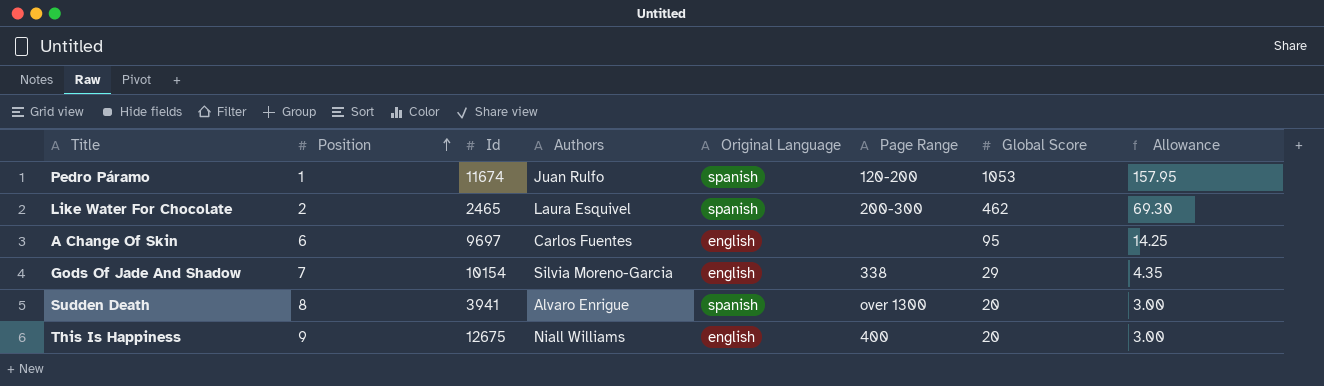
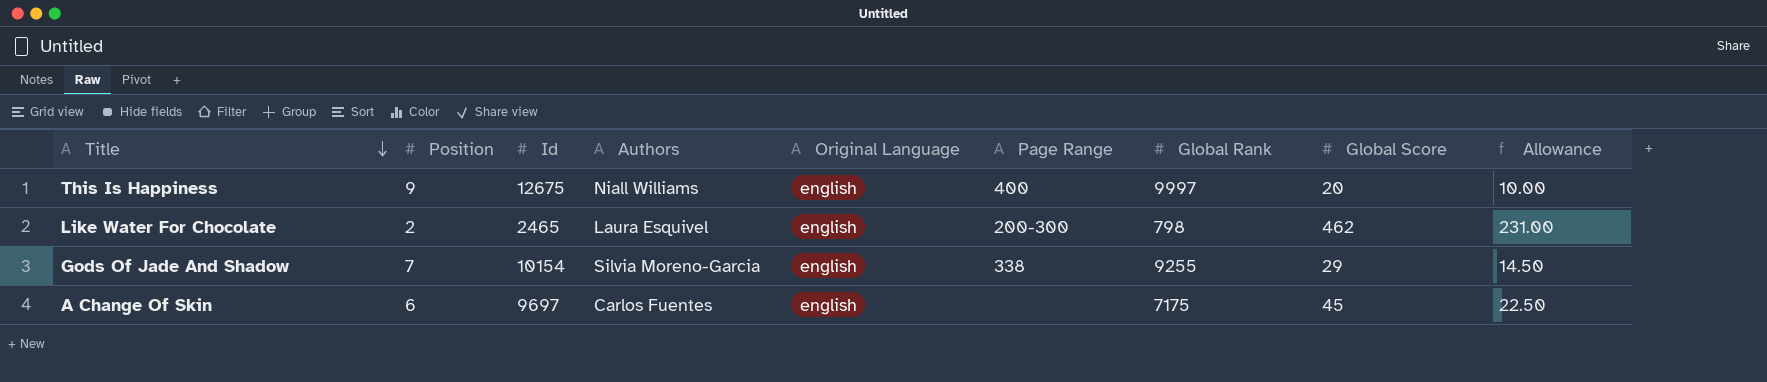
row order: Position ascending -> Title descending
column Global Rank | position: none -> 7
column Allowance | formula: [Global Score] * 0.15 -> [Global Score] * 0.5
row Pedro Páramo: 1 | 11674 | Juan Rulfo | spanish | 120-200 | 1053 | 157.95 -> none
row Sudden Death: 8 | 3941 | Alvaro Enrigue | spanish | over 1300 | 20 | 3.00 -> none
Like Water For Chocolate | Original Language: spanish -> english
A Change Of Skin | Global Score: 95 -> 45

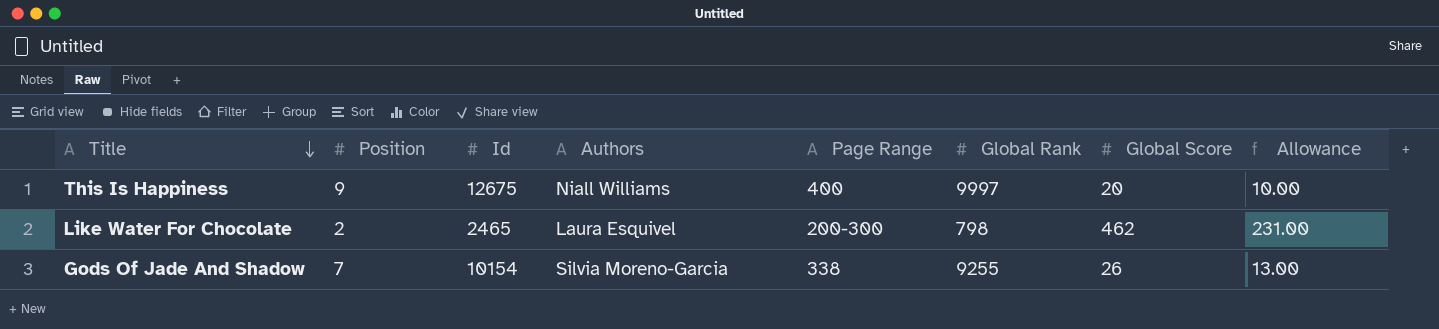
column Original Language | position: 5 -> none
row A Change Of Skin: 6 | 9697 | Carlos Fuentes | english | none | 7175 | 45 | 22.50 -> none
Gods Of Jade And Shadow | Global Score: 29 -> 26
Gods Of Jade And Shadow | Allowance: 14.50 -> 13.00

